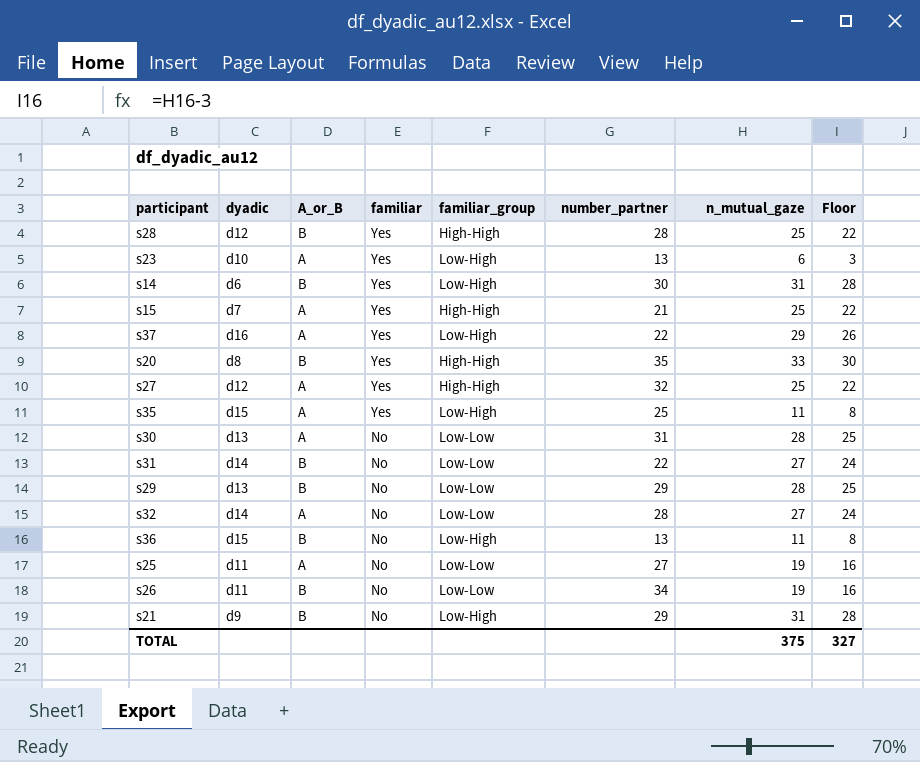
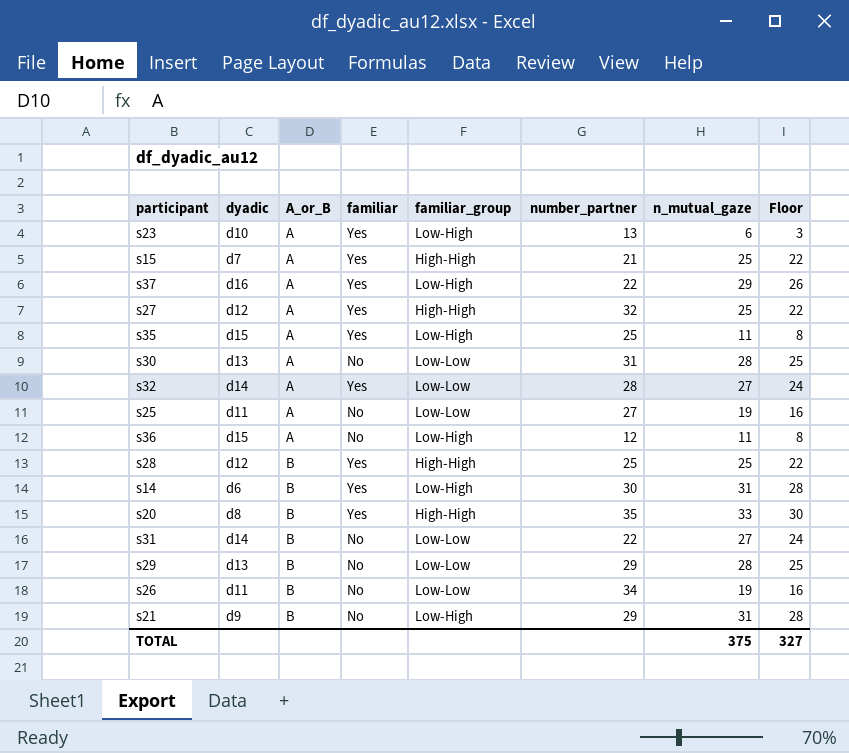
row order: familiar descending -> A_or_B ascending
s32 | familiar: No -> Yes
s36 | A_or_B: B -> A
s36 | number_partner: 13 -> 12
s28 | number_partner: 28 -> 25

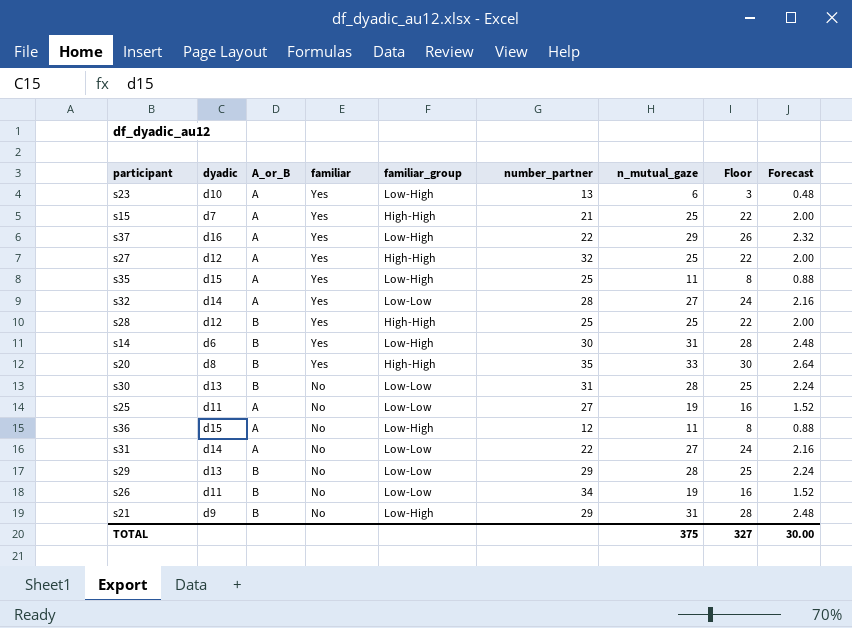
row order: A_or_B ascending -> familiar descending
column Forecast | formula: none -> [n_mutual_gaze] * 0.08
s30 | A_or_B: A -> B
s31 | A_or_B: B -> A

